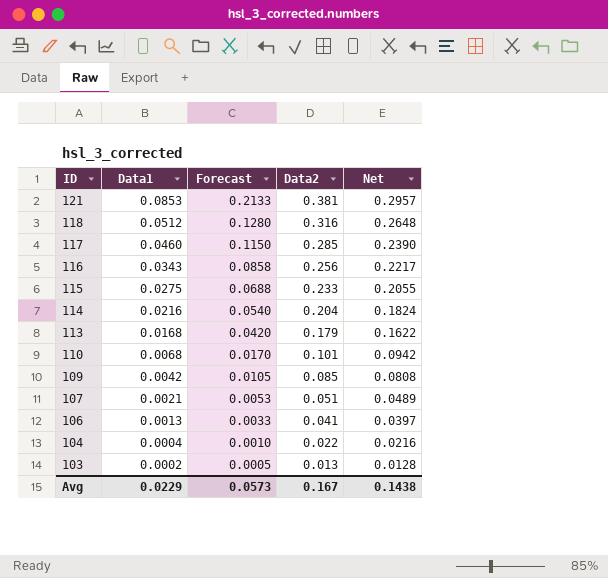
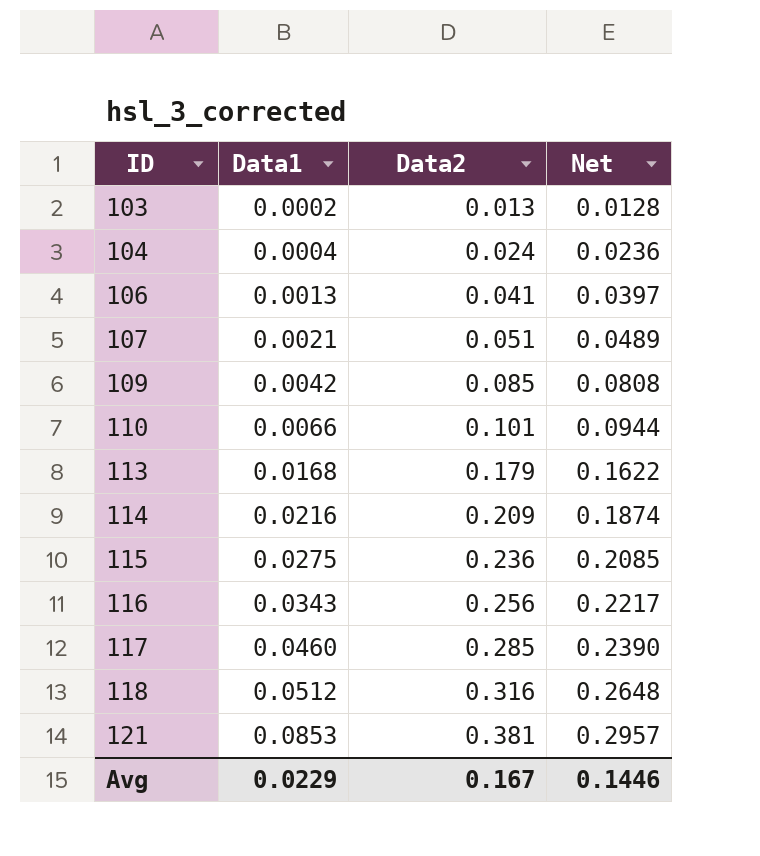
row order: ID descending -> ID ascending
column Forecast | formula: [Data1] * 2.5 -> none
104 | Data2: 0.022 -> 0.024
104 | Net: 0.0216 -> 0.0236
110 | Data1: 0.0068 -> 0.0066
110 | Net: 0.0942 -> 0.0944
114 | Data2: 0.204 -> 0.209
114 | Net: 0.1824 -> 0.1874
115 | Data2: 0.233 -> 0.236
115 | Net: 0.2055 -> 0.2085
Avg | Net: 0.1438 -> 0.1446

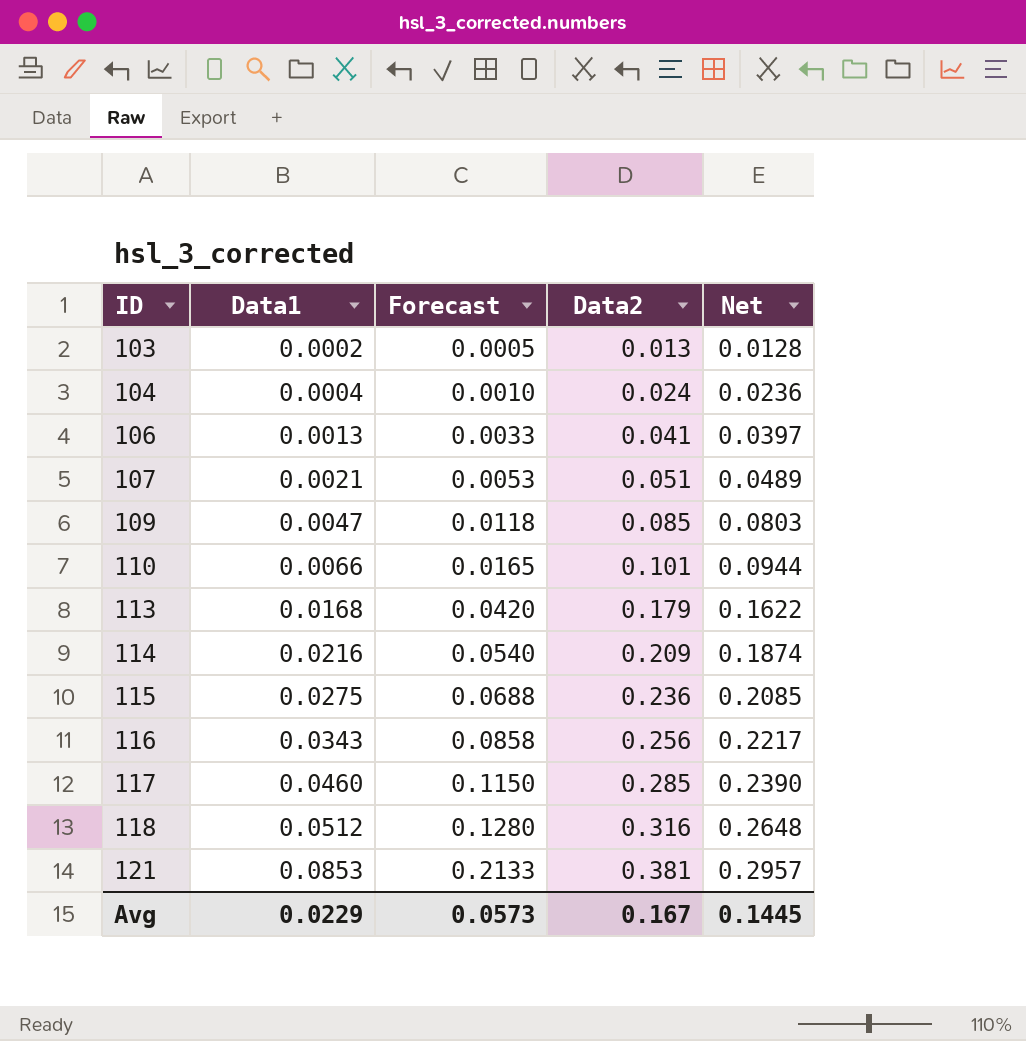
column Forecast | formula: none -> [Data1] * 2.5
109 | Data1: 0.0042 -> 0.0047
109 | Net: 0.0808 -> 0.0803
Avg | Net: 0.1446 -> 0.1445

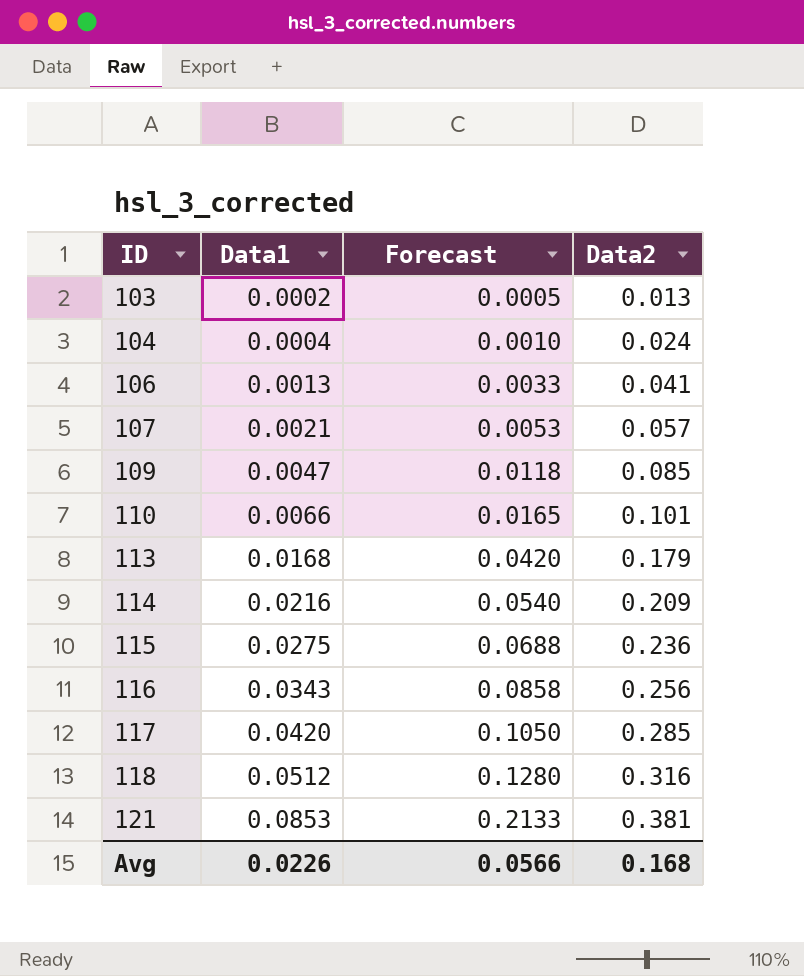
column Net | formula: [Data2] - [Data1] -> none
107 | Data2: 0.051 -> 0.057
117 | Data1: 0.0460 -> 0.0420
117 | Forecast: 0.1150 -> 0.1050
Avg | Data1: 0.0229 -> 0.0226
Avg | Forecast: 0.0573 -> 0.0566
Avg | Data2: 0.167 -> 0.168

